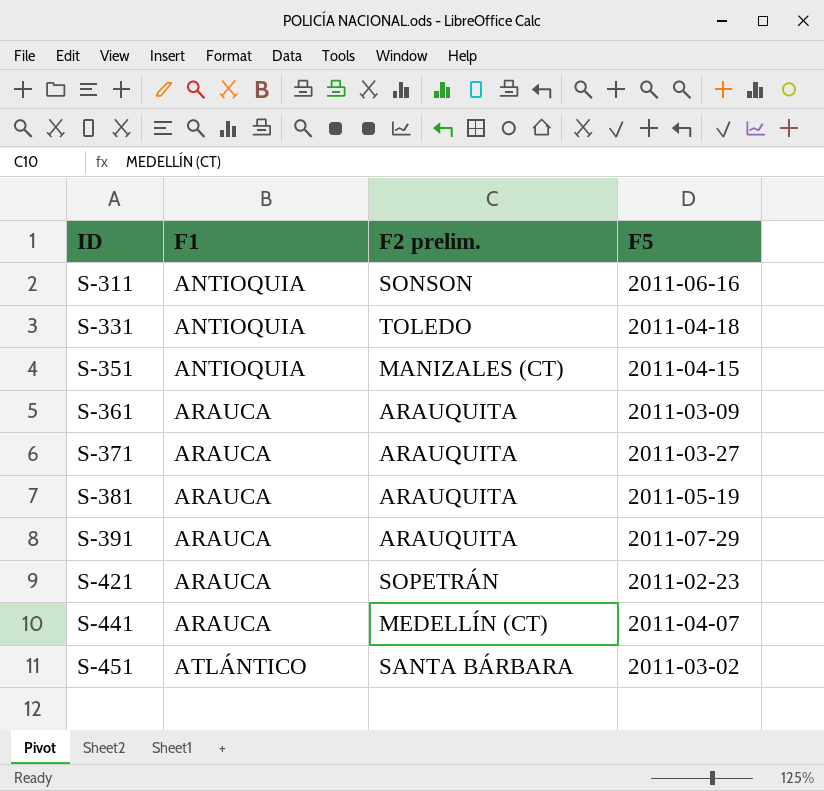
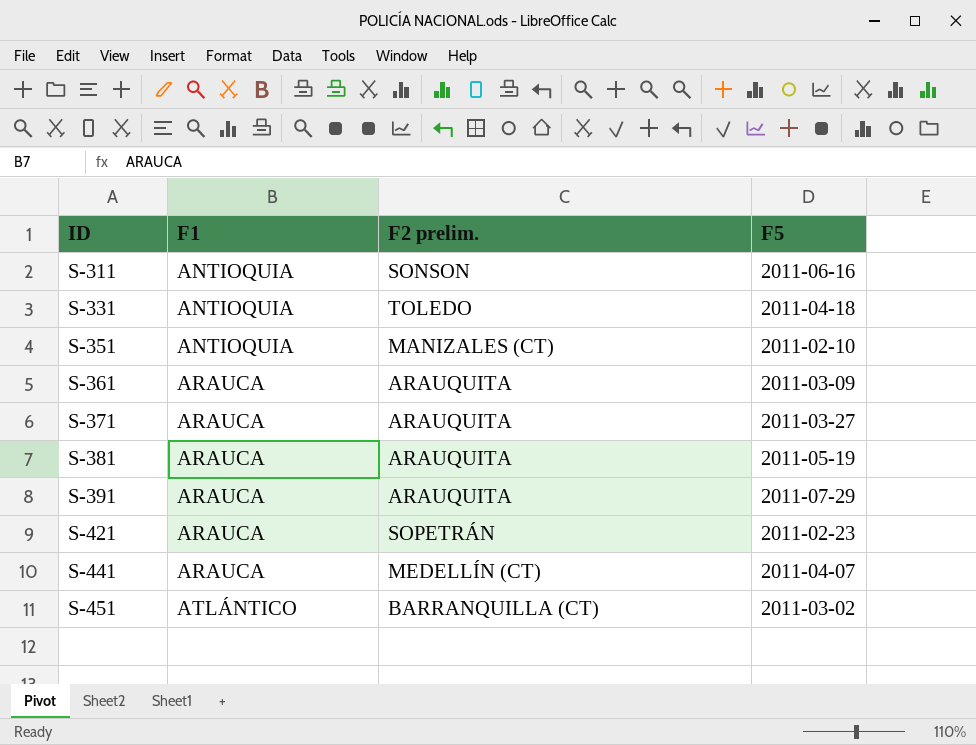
S-351 | F5: 2011-04-15 -> 2011-02-10
S-451 | F2 prelim.: SANTA BÁRBARA -> BARRANQUILLA (CT)

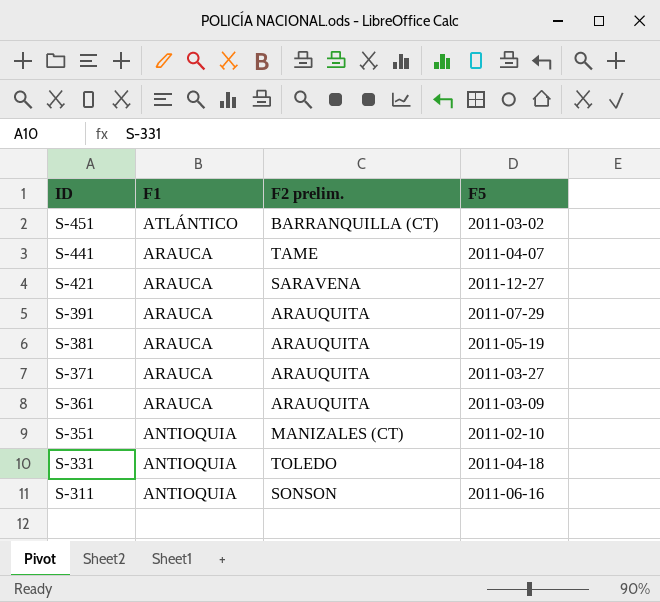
row order: ID ascending -> ID descending
S-441 | F2 prelim.: MEDELLÍN (CT) -> TAME
S-421 | F2 prelim.: SOPETRÁN -> SARAVENA
S-421 | F5: 2011-02-23 -> 2011-12-27

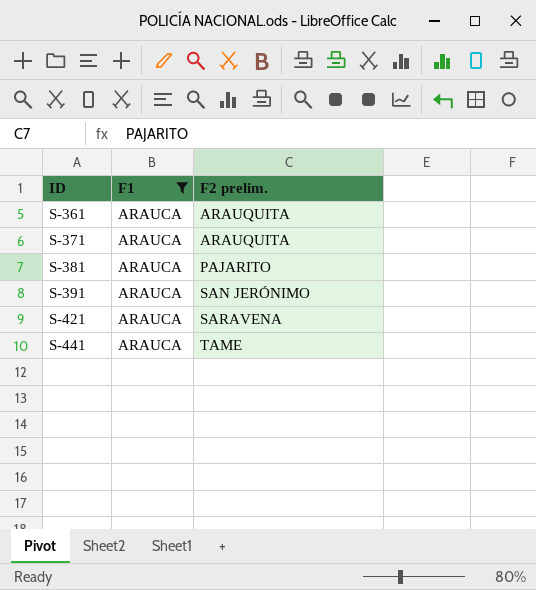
filter: none -> F1 = ARAUCA
row order: ID descending -> ID ascending
column F5 | position: 4 -> none
S-381 | F2 prelim.: ARAUQUITA -> PAJARITO
S-391 | F2 prelim.: ARAUQUITA -> SAN JERÓNIMO

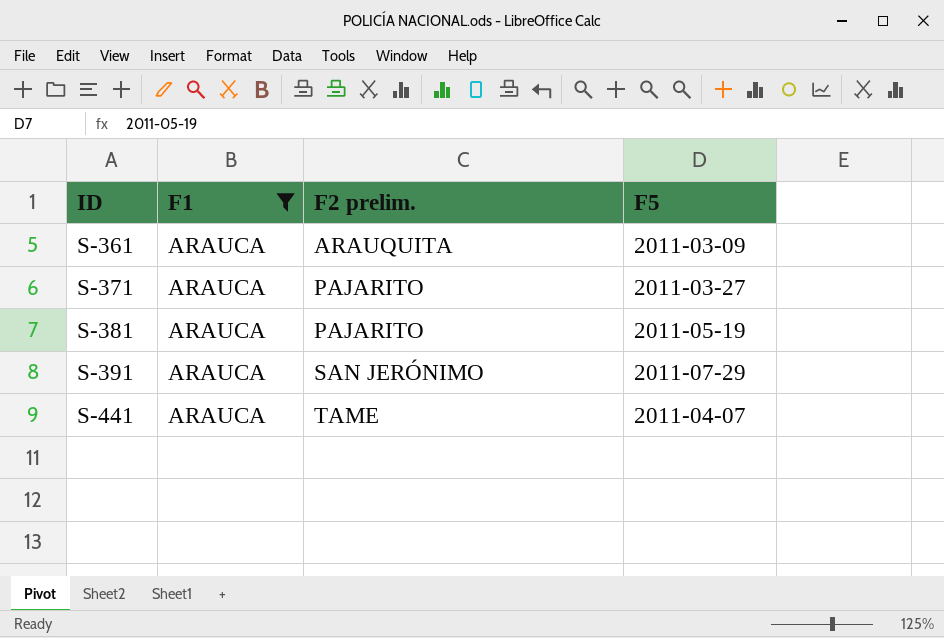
column F5 | position: none -> 4
row S-421: ARAUCA | SARAVENA -> none
S-371 | F2 prelim.: ARAUQUITA -> PAJARITO

